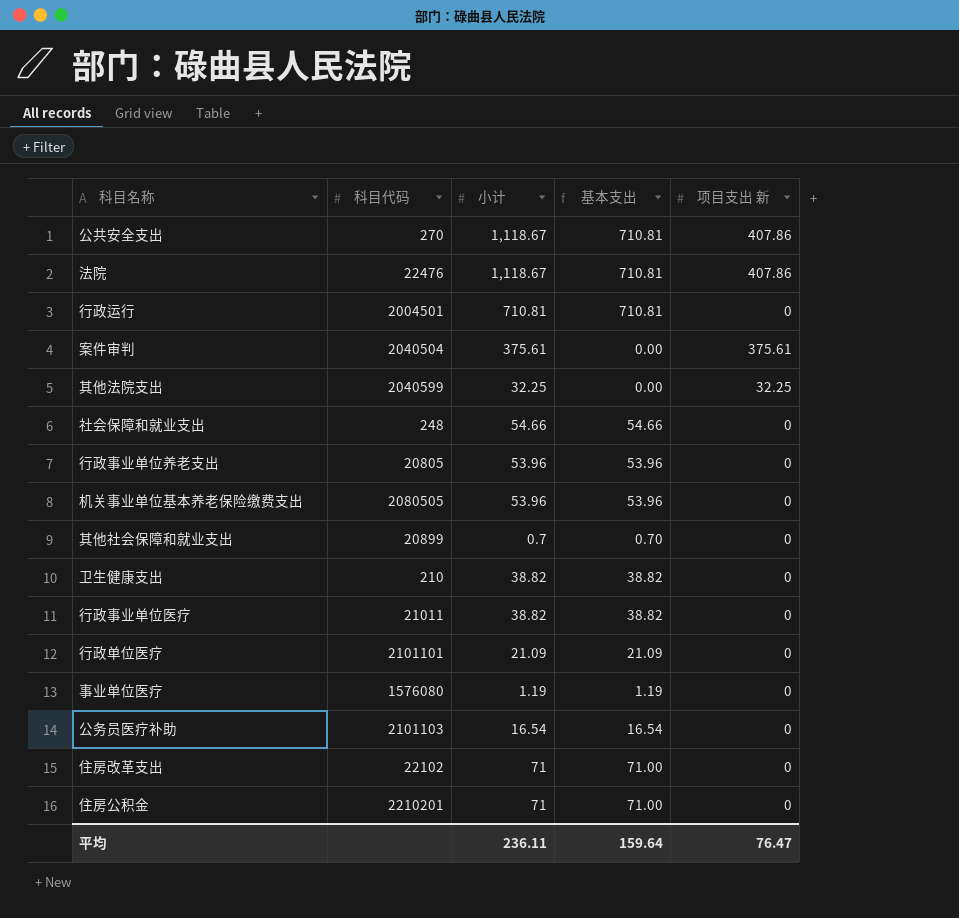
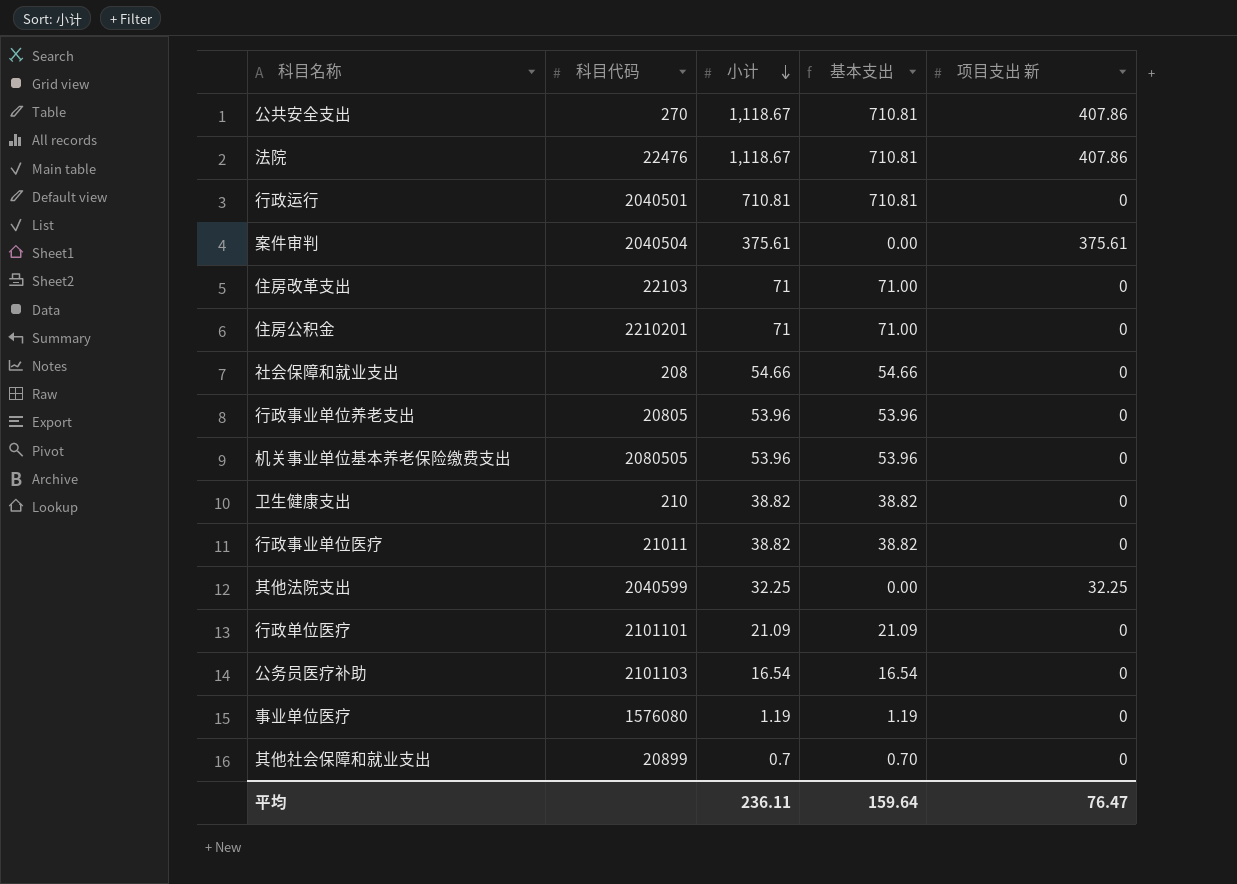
row order: none -> 小计 descending
行政运行 | 科目代码: 2004501 -> 2040501
住房改革支出 | 科目代码: 22102 -> 22103
社会保障和就业支出 | 科目代码: 248 -> 208

